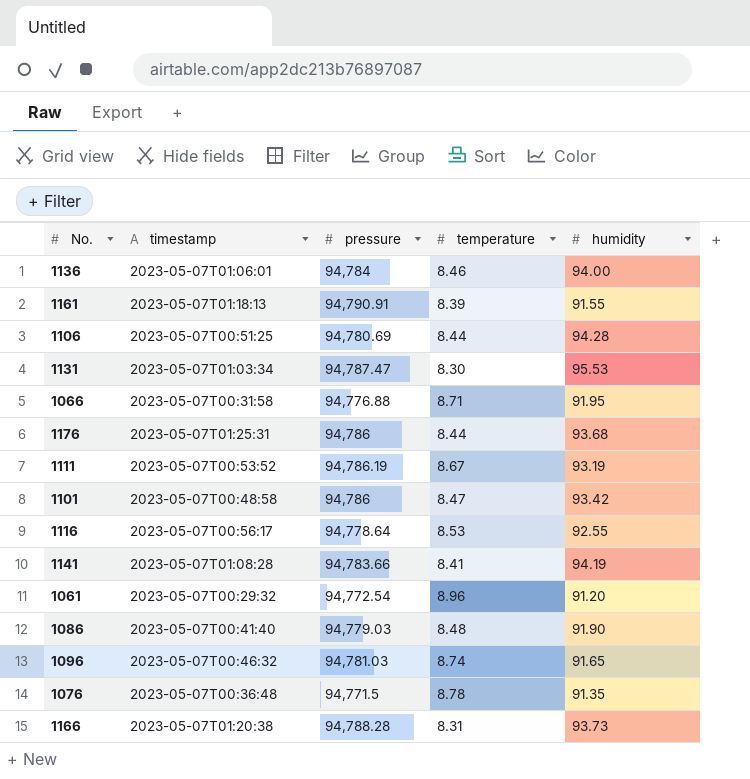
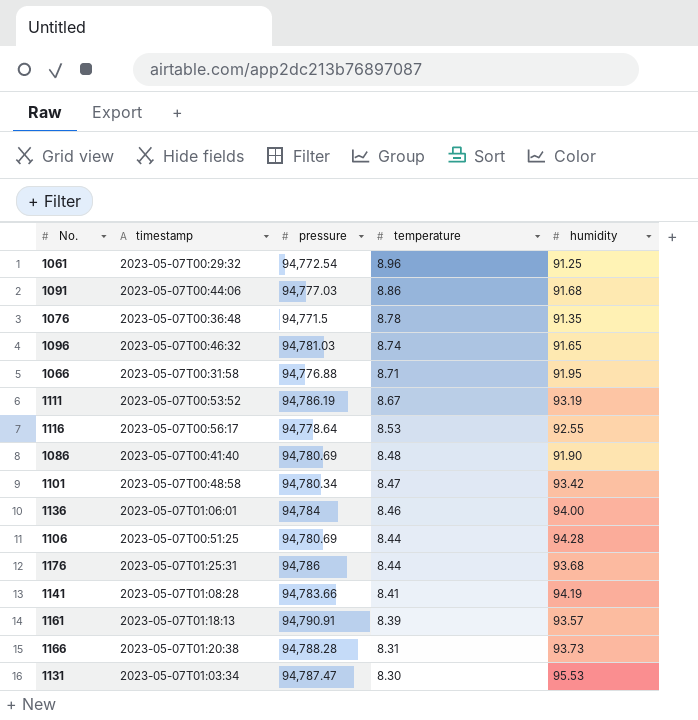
row order: none -> temperature descending
1061 | humidity: 91.20 -> 91.25
row 1091: none -> 2023-05-07T00:44:06 | 94,777.03 | 8.86 | 91.68
1086 | pressure: 94,779.03 -> 94,780.69
1101 | pressure: 94,786 -> 94,780.34
1161 | humidity: 91.55 -> 93.57

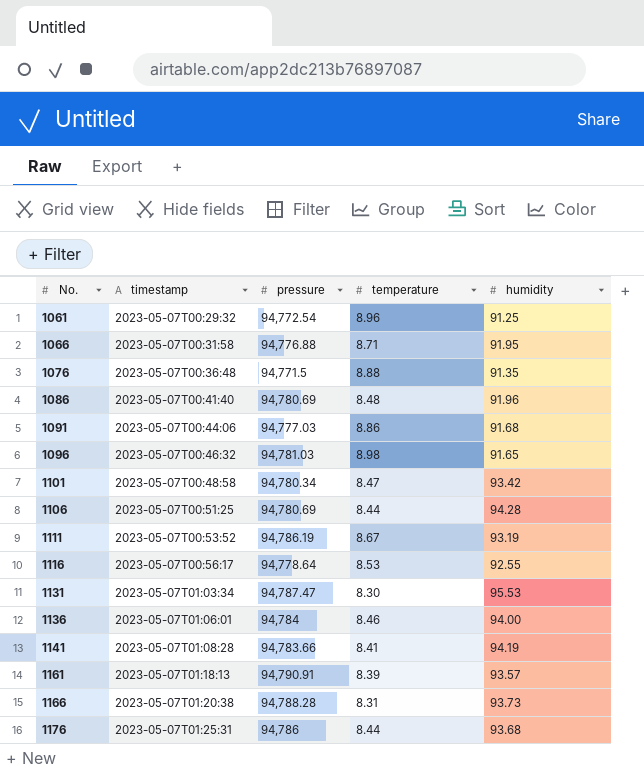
row order: temperature descending -> No. ascending
1076 | temperature: 8.78 -> 8.88
1086 | humidity: 91.90 -> 91.96
1096 | temperature: 8.74 -> 8.98

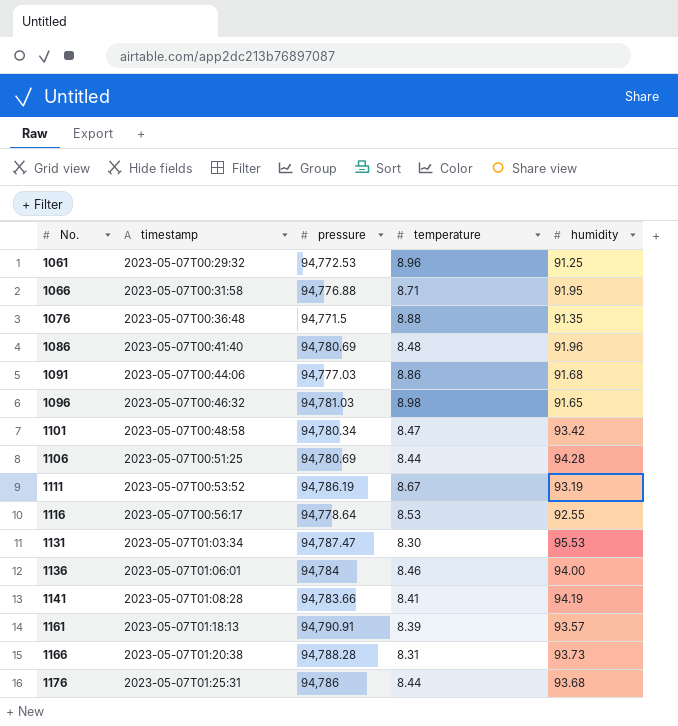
1061 | pressure: 94,772.54 -> 94,772.53

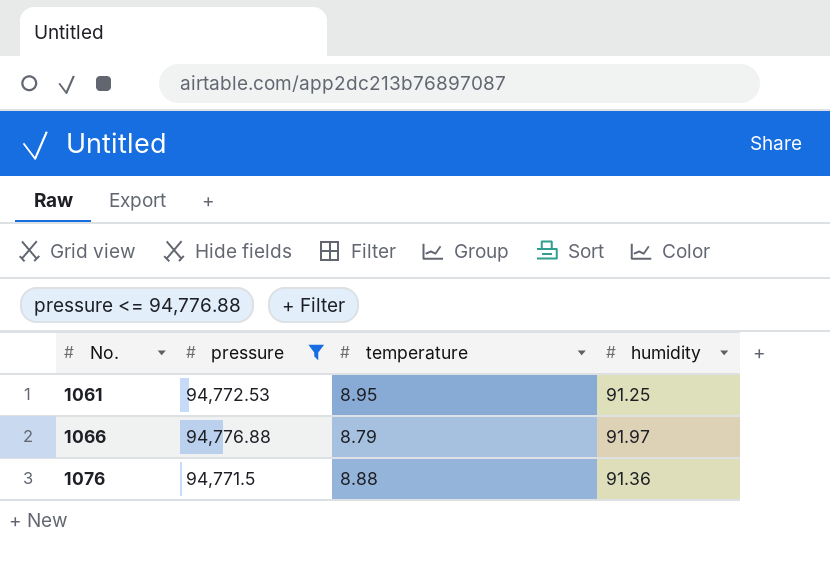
filter: none -> pressure <= 94,776.88
column timestamp | position: 2 -> none
1061 | temperature: 8.96 -> 8.95
1066 | temperature: 8.71 -> 8.79
1066 | humidity: 91.95 -> 91.97
1076 | humidity: 91.35 -> 91.36

